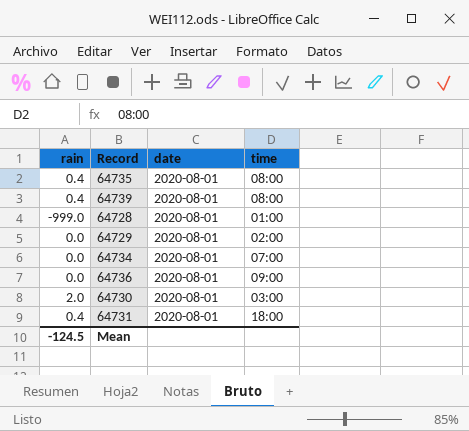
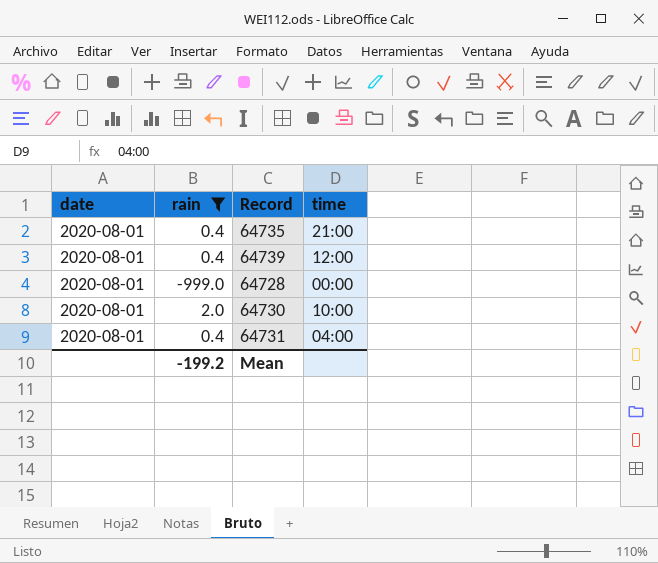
filter: none -> rain != 0.0
column date | position: 3 -> 1
64735 | time: 08:00 -> 21:00
64739 | time: 08:00 -> 12:00
64728 | time: 01:00 -> 00:00
64730 | time: 03:00 -> 10:00
64731 | time: 18:00 -> 04:00
Mean | rain: -124.5 -> -199.2

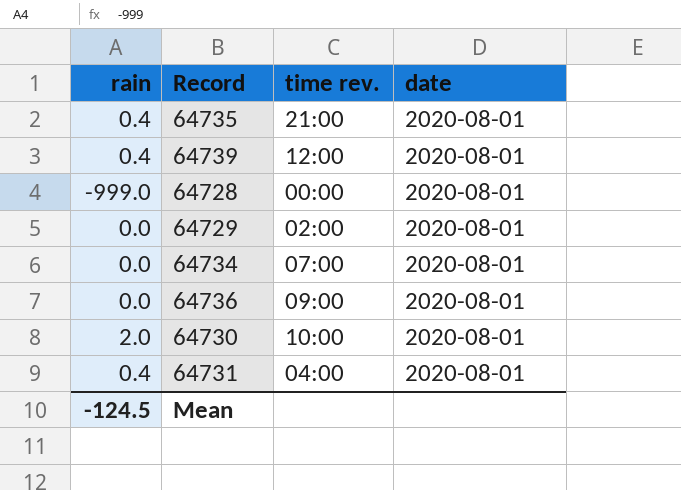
filter: rain != 0.0 -> none
column name: time -> time rev.
column date | position: 1 -> 4
Mean | rain: -199.2 -> -124.5

